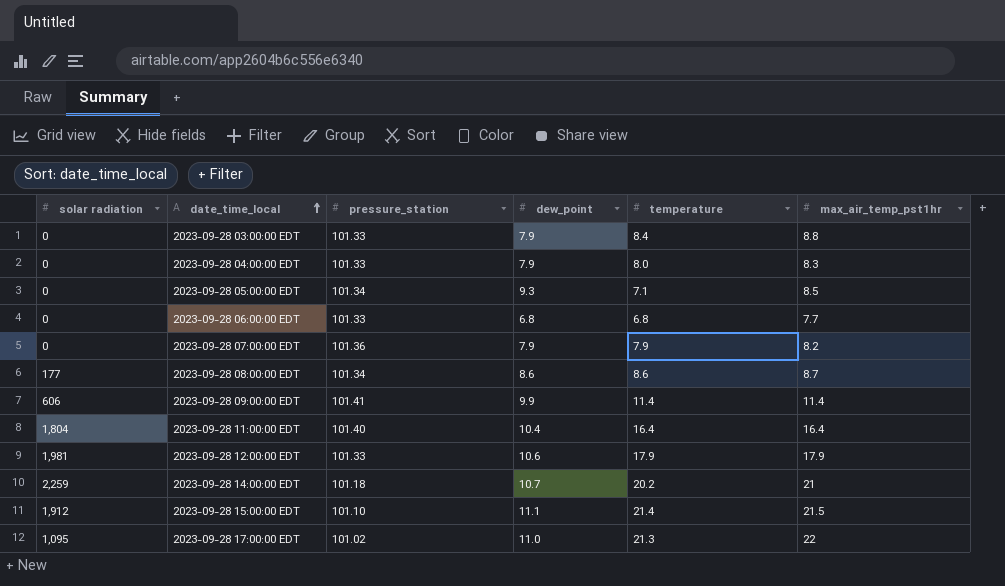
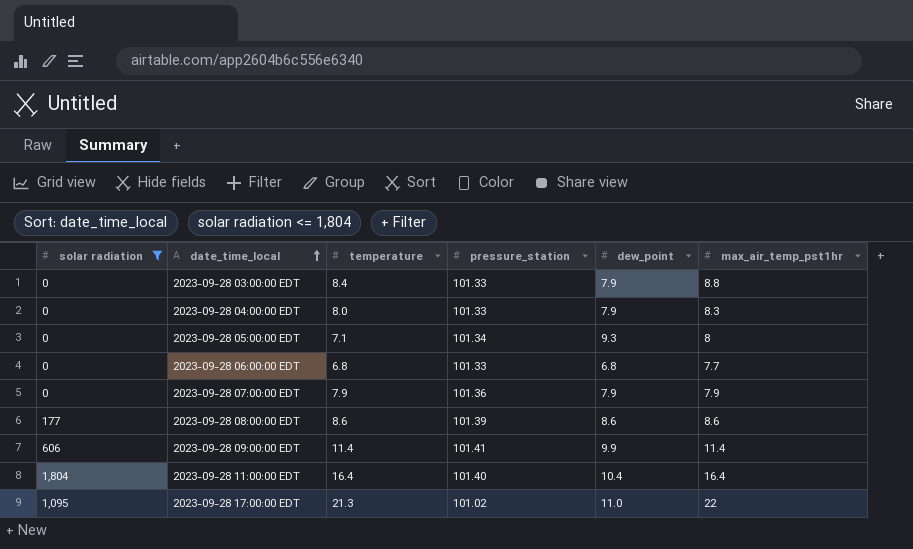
filter: none -> solar radiation <= 1,804
column temperature | position: 5 -> 3
2023-09-28 05:00:00 EDT | max_air_temp_pst1hr: 8.5 -> 8
2023-09-28 07:00:00 EDT | max_air_temp_pst1hr: 8.2 -> 7.9
2023-09-28 08:00:00 EDT | pressure_station: 101.34 -> 101.39
2023-09-28 08:00:00 EDT | max_air_temp_pst1hr: 8.7 -> 8.6

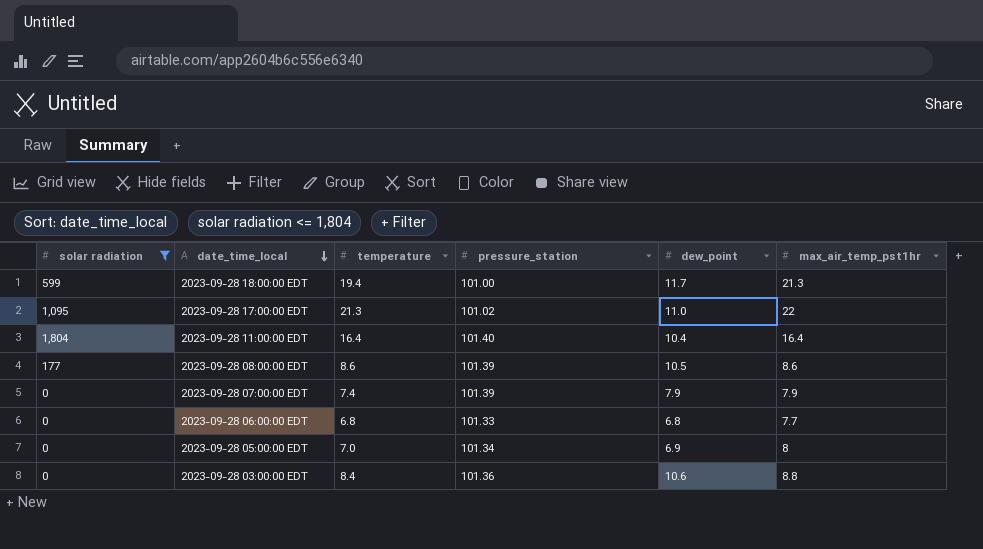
row order: date_time_local ascending -> date_time_local descending
row 2023-09-28 04:00:00 EDT: 0 | 8.0 | 101.33 | 7.9 | 8.3 -> none
row 2023-09-28 09:00:00 EDT: 606 | 11.4 | 101.41 | 9.9 | 11.4 -> none
row 2023-09-28 18:00:00 EDT: none -> 599 | 19.4 | 101.00 | 11.7 | 21.3
2023-09-28 08:00:00 EDT | dew_point: 8.6 -> 10.5
2023-09-28 07:00:00 EDT | temperature: 7.9 -> 7.4
2023-09-28 07:00:00 EDT | pressure_station: 101.36 -> 101.39
2023-09-28 05:00:00 EDT | temperature: 7.1 -> 7.0
2023-09-28 05:00:00 EDT | dew_point: 9.3 -> 6.9
2023-09-28 03:00:00 EDT | pressure_station: 101.33 -> 101.36
2023-09-28 03:00:00 EDT | dew_point: 7.9 -> 10.6

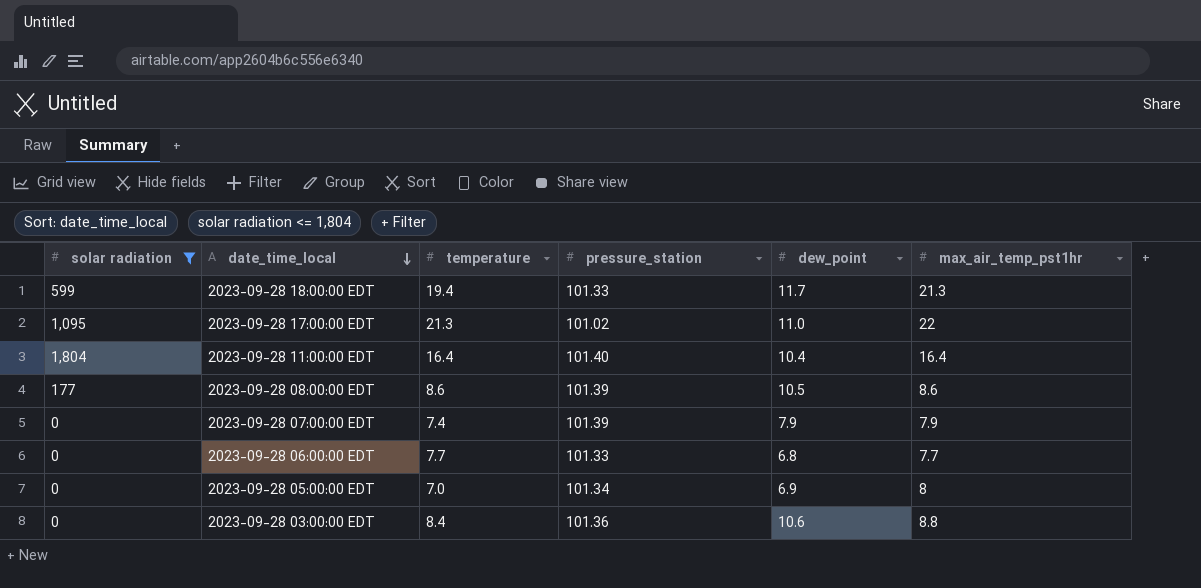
2023-09-28 18:00:00 EDT | pressure_station: 101.00 -> 101.33
2023-09-28 06:00:00 EDT | temperature: 6.8 -> 7.7

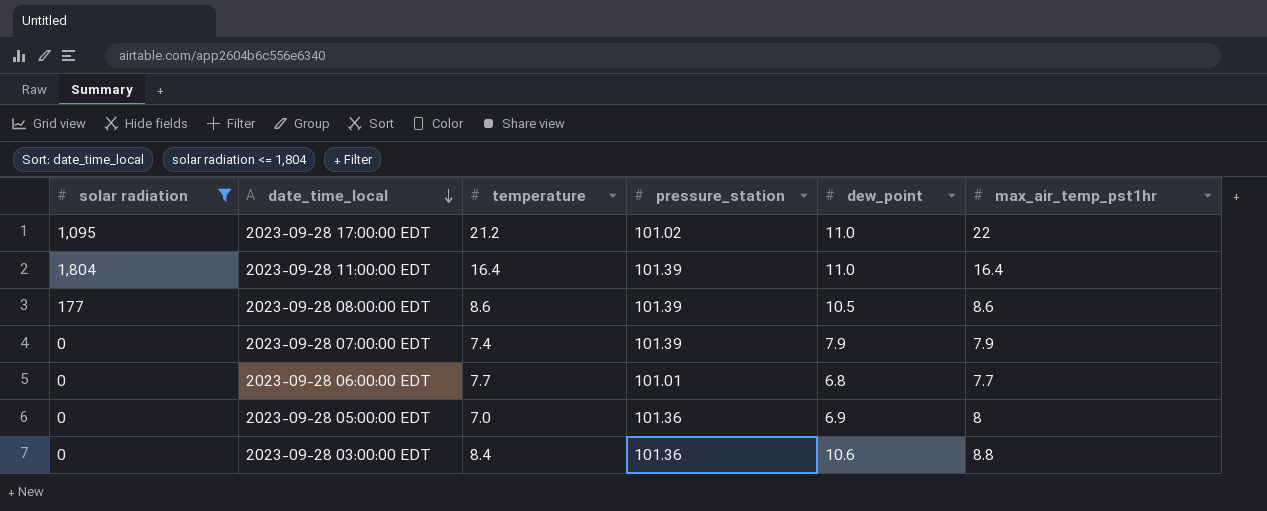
row 2023-09-28 18:00:00 EDT: 599 | 19.4 | 101.33 | 11.7 | 21.3 -> none
2023-09-28 17:00:00 EDT | temperature: 21.3 -> 21.2
2023-09-28 11:00:00 EDT | pressure_station: 101.40 -> 101.39
2023-09-28 11:00:00 EDT | dew_point: 10.4 -> 11.0
2023-09-28 06:00:00 EDT | pressure_station: 101.33 -> 101.01
2023-09-28 05:00:00 EDT | pressure_station: 101.34 -> 101.36

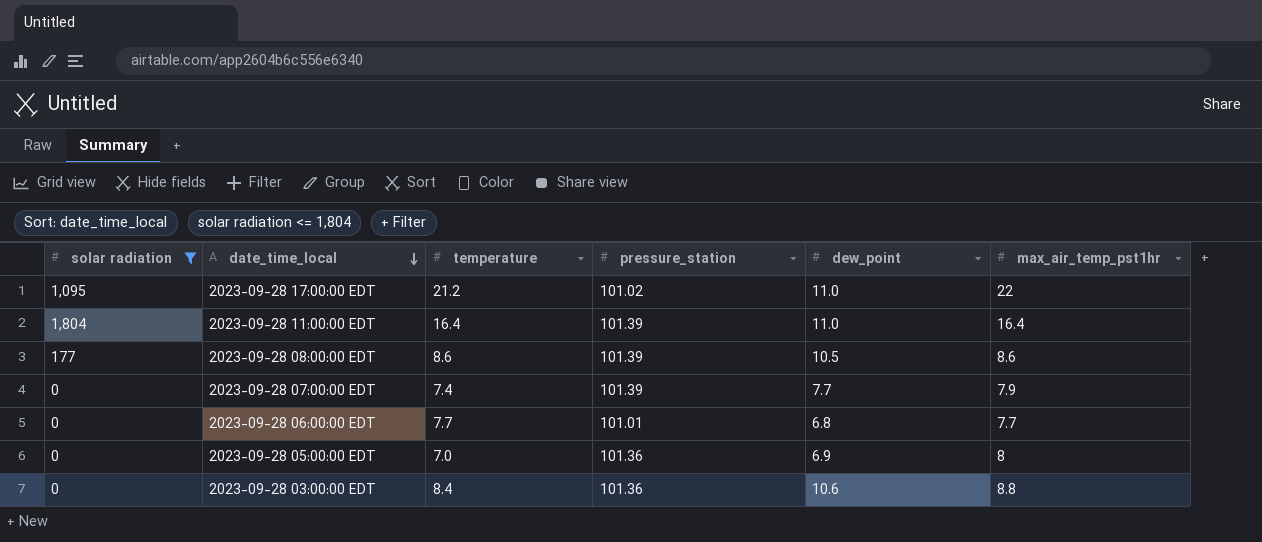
2023-09-28 07:00:00 EDT | dew_point: 7.9 -> 7.7

